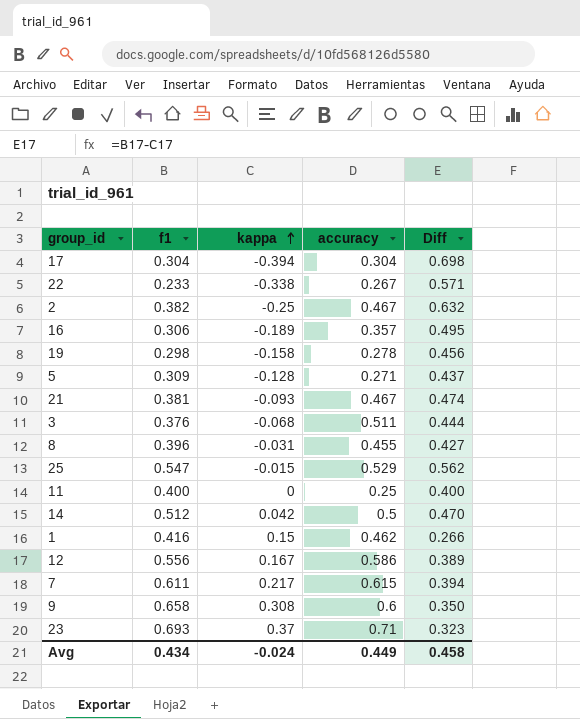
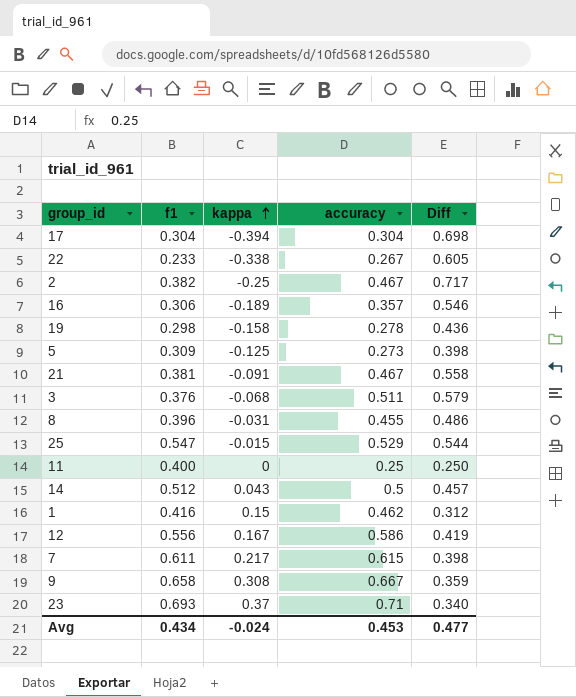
column Diff | formula: [f1] - [kappa] -> [accuracy] - [kappa]
5 | kappa: -0.128 -> -0.125
5 | accuracy: 0.271 -> 0.273
21 | kappa: -0.093 -> -0.091
14 | kappa: 0.042 -> 0.043
9 | accuracy: 0.6 -> 0.667
Avg | accuracy: 0.449 -> 0.453
Avg | Diff: 0.458 -> 0.477

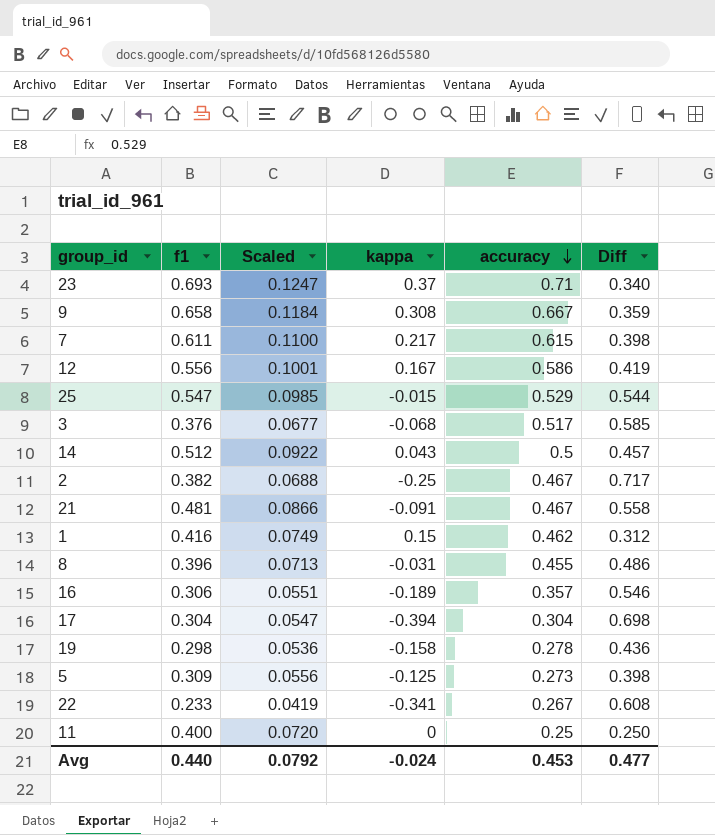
row order: kappa ascending -> accuracy descending
column Scaled | formula: none -> [f1] * 0.18
3 | accuracy: 0.511 -> 0.517
3 | Diff: 0.579 -> 0.585
21 | f1: 0.381 -> 0.481
22 | kappa: -0.338 -> -0.341
22 | Diff: 0.605 -> 0.608
Avg | f1: 0.434 -> 0.440

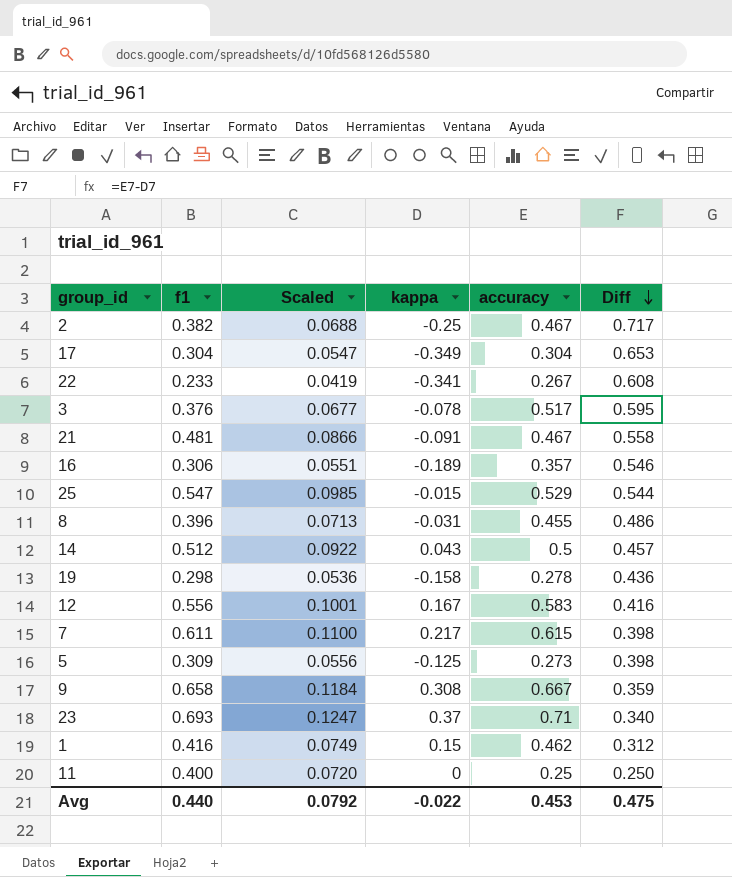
row order: accuracy descending -> Diff descending
17 | kappa: -0.394 -> -0.349
17 | Diff: 0.698 -> 0.653
3 | kappa: -0.068 -> -0.078
3 | Diff: 0.585 -> 0.595
12 | accuracy: 0.586 -> 0.583
12 | Diff: 0.419 -> 0.416
Avg | kappa: -0.024 -> -0.022
Avg | Diff: 0.477 -> 0.475

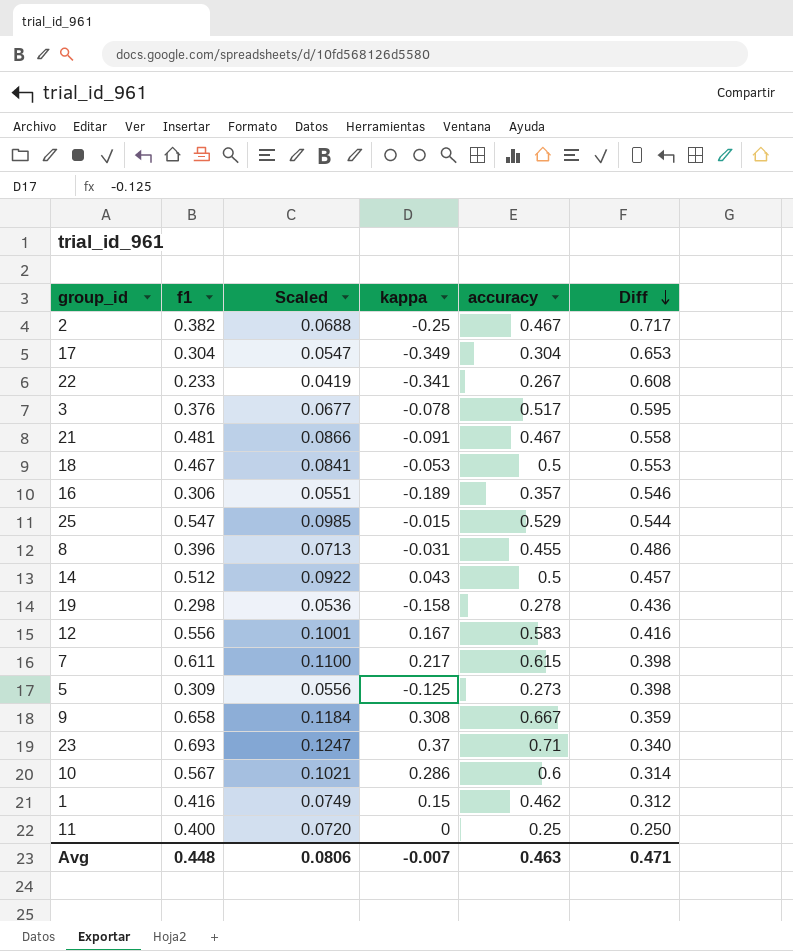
row 18: none -> 0.467 | 0.0841 | -0.053 | 0.5 | 0.553
row 10: none -> 0.567 | 0.1021 | 0.286 | 0.6 | 0.314
Avg | f1: 0.440 -> 0.448
Avg | Scaled: 0.0792 -> 0.0806
Avg | kappa: -0.022 -> -0.007
Avg | accuracy: 0.453 -> 0.463
Avg | Diff: 0.475 -> 0.471

